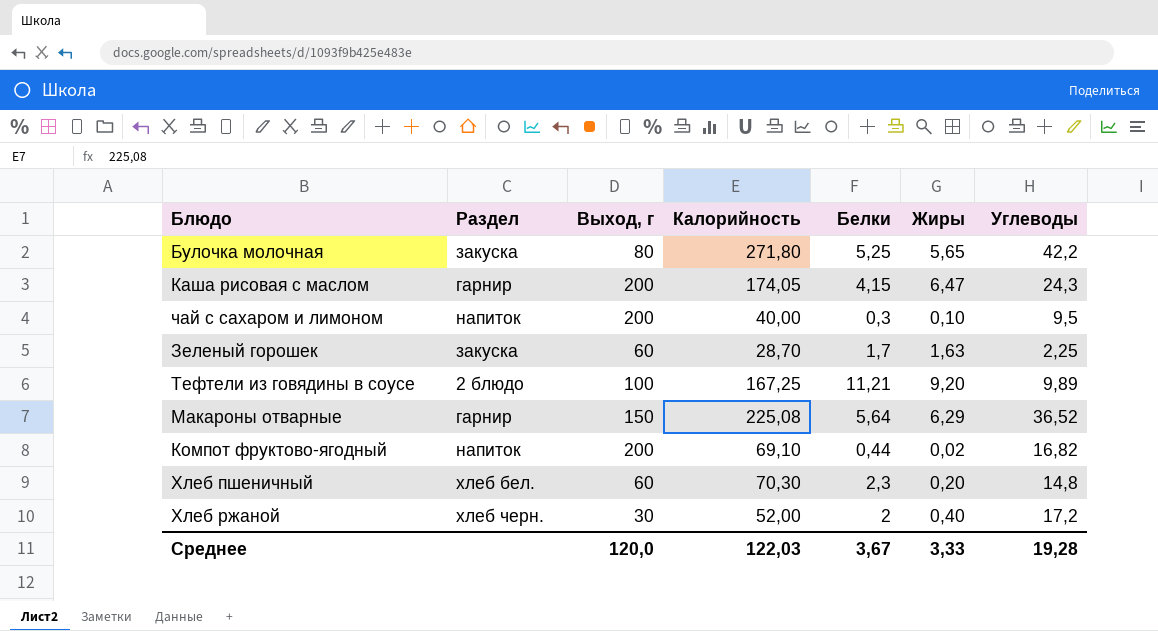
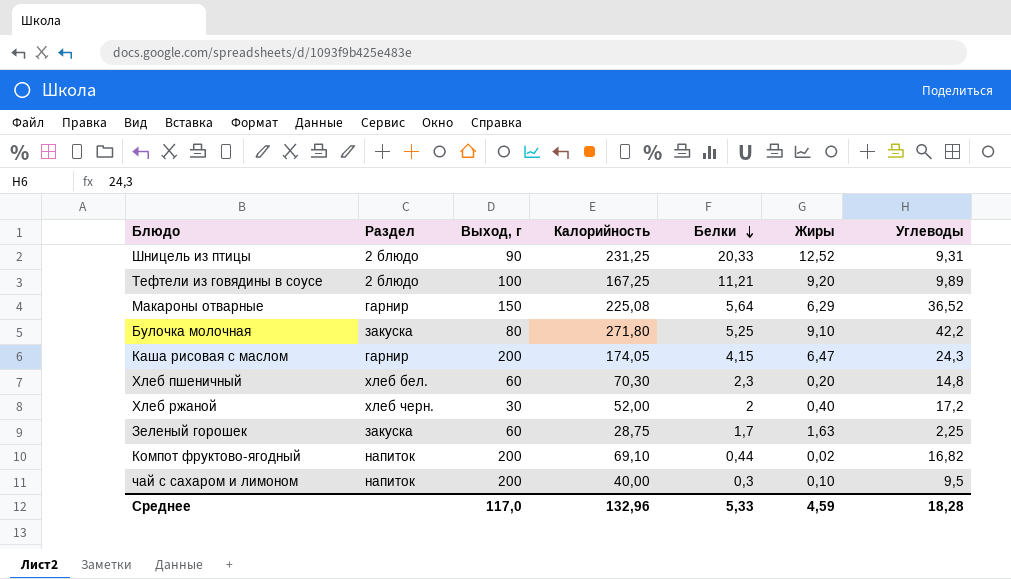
row order: none -> Белки descending
row Шницель из птицы: none -> 2 блюдо | 90 | 231,25 | 20,33 | 12,52 | 9,31
Булочка молочная | Жиры: 5,65 -> 9,10
Зеленый горошек | Калорийность: 28,70 -> 28,75
Среднее | Выход, г: 120,0 -> 117,0
Среднее | Калорийность: 122,03 -> 132,96
Среднее | Белки: 3,67 -> 5,33
Среднее | Жиры: 3,33 -> 4,59
Среднее | Углеводы: 19,28 -> 18,28

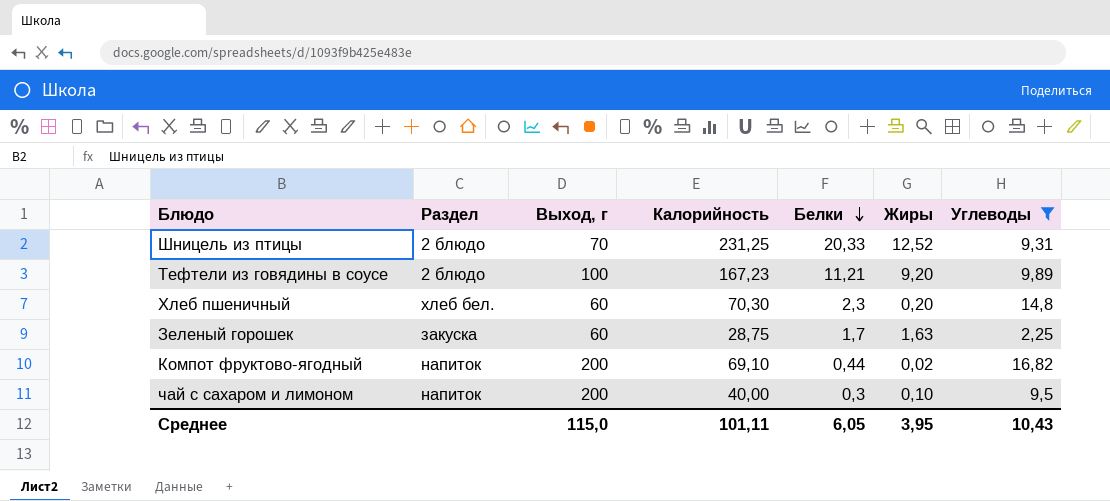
filter: none -> Углеводы <= 16,82
Шницель из птицы | Выход, г: 90 -> 70
Тефтели из говядины в соусе | Калорийность: 167,25 -> 167,23
Среднее | Выход, г: 117,0 -> 115,0
Среднее | Калорийность: 132,96 -> 101,11
Среднее | Белки: 5,33 -> 6,05
Среднее | Жиры: 4,59 -> 3,95
Среднее | Углеводы: 18,28 -> 10,43

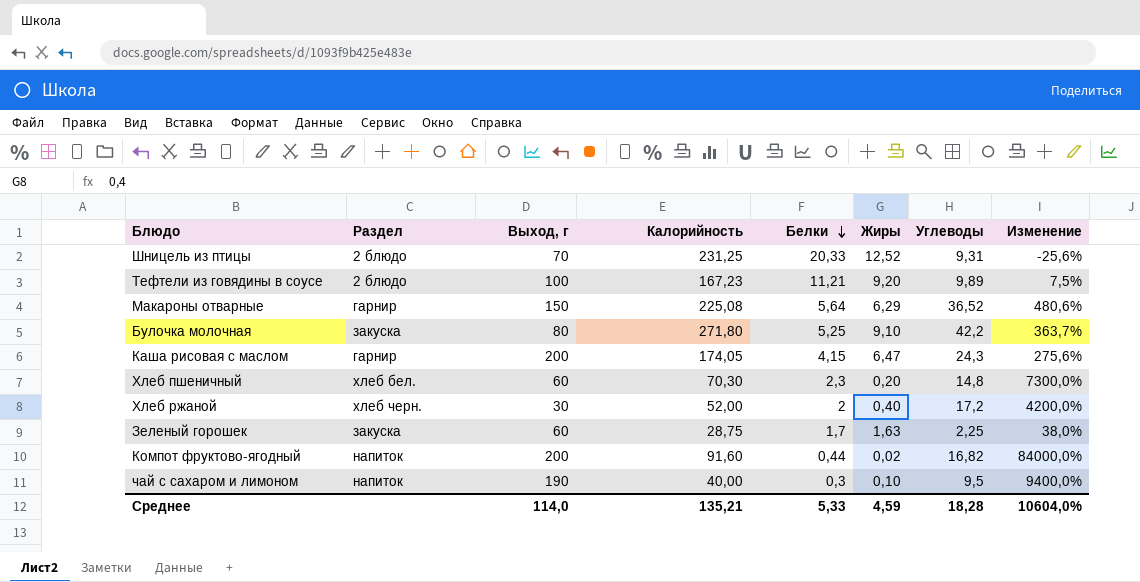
filter: Углеводы <= 16,82 -> none
column Изменение | formula: none -> ([Углеводы] - [Жиры]) / [Жиры]
Компот фруктово-ягодный | Калорийность: 69,10 -> 91,60
чай с сахаром и лимоном | Выход, г: 200 -> 190
Среднее | Выход, г: 115,0 -> 114,0
Среднее | Калорийность: 101,11 -> 135,21
Среднее | Белки: 6,05 -> 5,33
Среднее | Жиры: 3,95 -> 4,59
Среднее | Углеводы: 10,43 -> 18,28

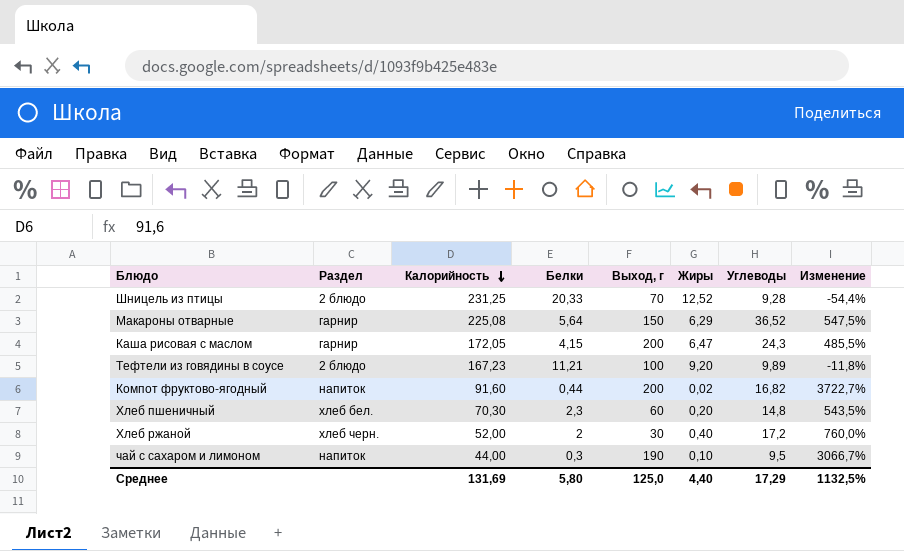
row order: Белки descending -> Калорийность descending
column Выход, г | position: 3 -> 5
column Изменение | formula: ([Углеводы] - [Жиры]) / [Жиры] -> ([Углеводы] - [Белки]) / [Белки]
row Булочка молочная: закуска | 80 | 271,80 | 5,25 | 9,10 | 42,2 | 363,7% -> none
row Зеленый горошек: закуска | 60 | 28,75 | 1,7 | 1,63 | 2,25 | 38,0% -> none
Шницель из птицы | Углеводы: 9,31 -> 9,28
Каша рисовая с маслом | Калорийность: 174,05 -> 172,05
чай с сахаром и лимоном | Калорийность: 40,00 -> 44,00
Среднее | Калорийность: 135,21 -> 131,69
Среднее | Белки: 5,33 -> 5,80
Среднее | Выход, г: 114,0 -> 125,0
Среднее | Жиры: 4,59 -> 4,40
Среднее | Углеводы: 18,28 -> 17,29
Среднее | Изменение: 10604,0% -> 1132,5%

